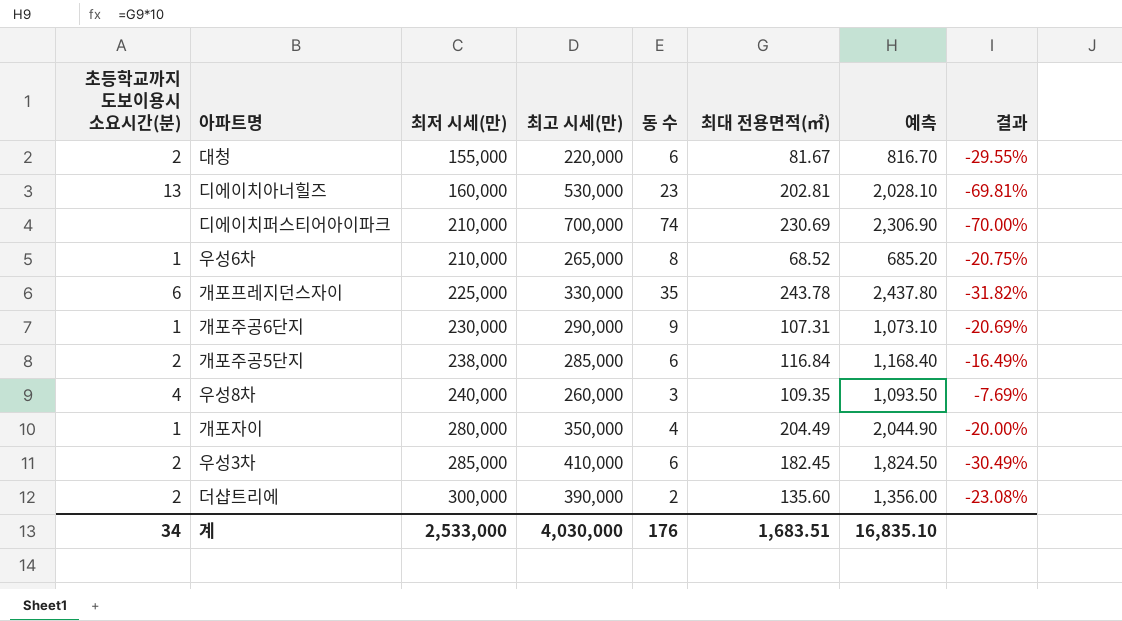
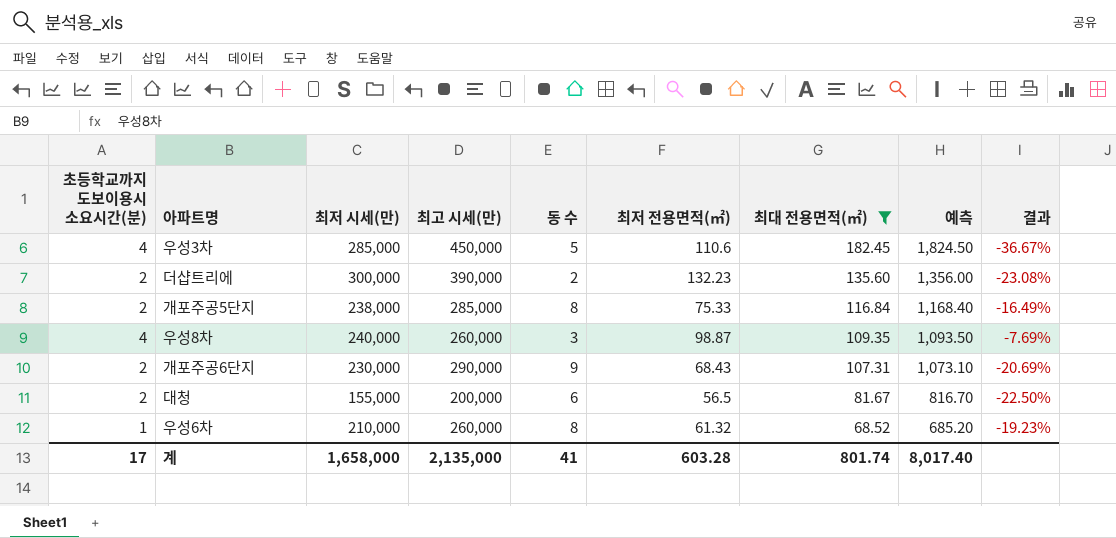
filter: none -> 최대 전용면적(㎡) <= 182.45
row order: 최저 시세(만) ascending -> 최대 전용면적(㎡) descending
column 최저 전용면적(㎡) | position: none -> 6
우성3차 | 초등학교까지 도보이용시 소요시간(분): 2 -> 4
우성3차 | 최고 시세(만): 410,000 -> 450,000
우성3차 | 동 수: 6 -> 5
우성3차 | 결과: -30.49% -> -36.67%
개포주공5단지 | 동 수: 6 -> 8
개포주공6단지 | 초등학교까지 도보이용시 소요시간(분): 1 -> 2
대청 | 최고 시세(만): 220,000 -> 200,000
대청 | 결과: -29.55% -> -22.50%
우성6차 | 최고 시세(만): 265,000 -> 260,000
우성6차 | 결과: -20.75% -> -19.23%
계 | 초등학교까지 도보이용시 소요시간(분): 34 -> 17
계 | 최저 시세(만): 2,533,000 -> 1,658,000
계 | 최고 시세(만): 4,030,000 -> 2,135,000
계 | 동 수: 176 -> 41
계 | 최대 전용면적(㎡): 1,683.51 -> 801.74
계 | 예측: 16,835.10 -> 8,017.40

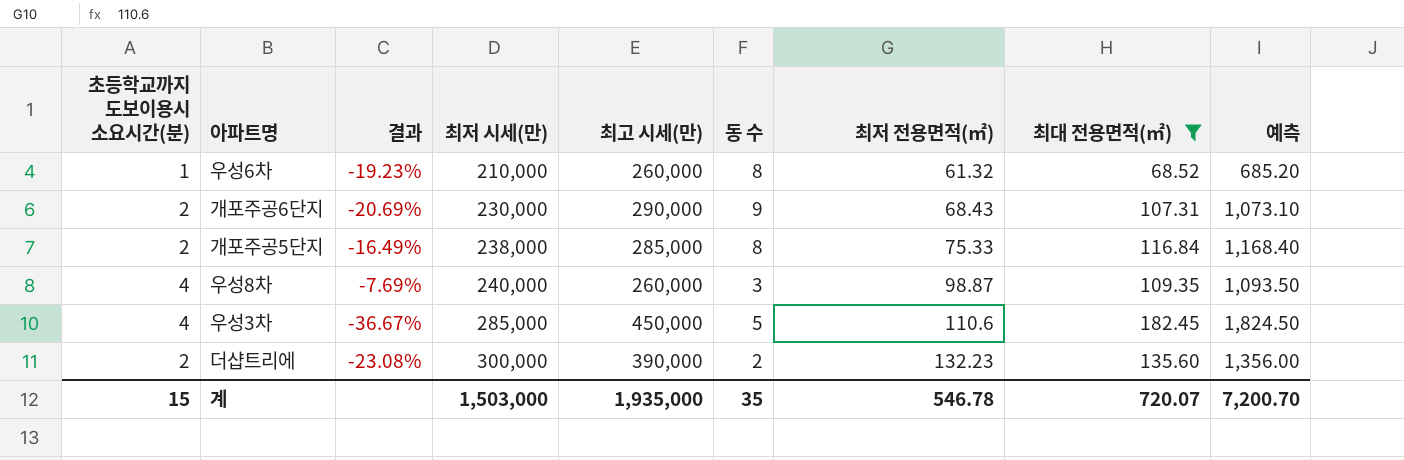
row order: 최대 전용면적(㎡) descending -> 최저 시세(만) ascending
column 결과 | position: 9 -> 3
row 대청: 2 | 155,000 | 200,000 | 6 | 56.5 | 81.67 | 816.70 | -22.50% -> none
계 | 초등학교까지 도보이용시 소요시간(분): 17 -> 15
계 | 최저 시세(만): 1,658,000 -> 1,503,000
계 | 최고 시세(만): 2,135,000 -> 1,935,000
계 | 동 수: 41 -> 35
계 | 최저 전용면적(㎡): 603.28 -> 546.78
계 | 최대 전용면적(㎡): 801.74 -> 720.07
계 | 예측: 8,017.40 -> 7,200.70

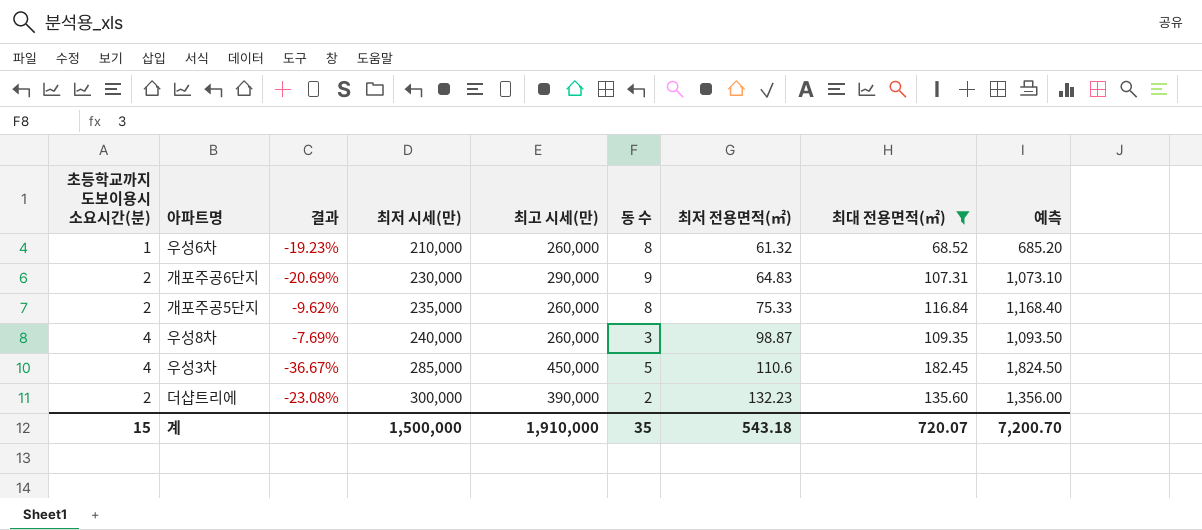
개포주공6단지 | 최저 전용면적(㎡): 68.43 -> 64.83
개포주공5단지 | 결과: -16.49% -> -9.62%
개포주공5단지 | 최저 시세(만): 238,000 -> 235,000
개포주공5단지 | 최고 시세(만): 285,000 -> 260,000
계 | 최저 시세(만): 1,503,000 -> 1,500,000
계 | 최고 시세(만): 1,935,000 -> 1,910,000
계 | 최저 전용면적(㎡): 546.78 -> 543.18

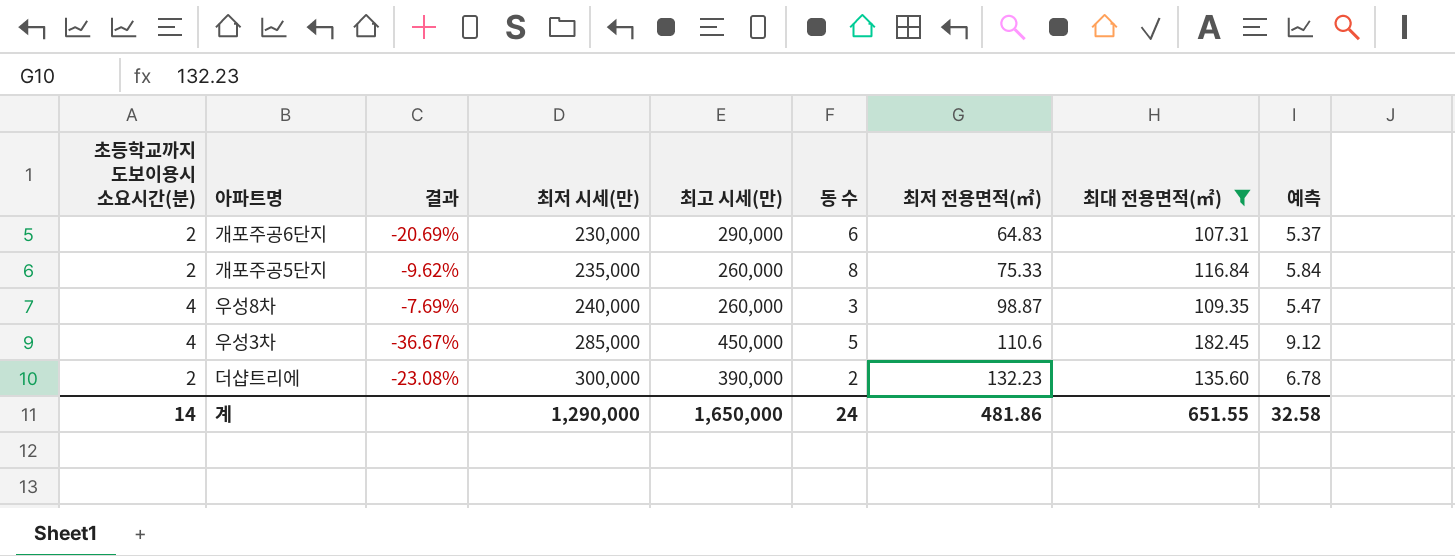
column 예측 | formula: [최대 전용면적(㎡)] * 10 -> [최대 전용면적(㎡)] * 0.05
row 우성6차: 1 | -19.23% | 210,000 | 260,000 | 8 | 61.32 | 68.52 | 685.20 -> none
개포주공6단지 | 동 수: 9 -> 6
계 | 초등학교까지 도보이용시 소요시간(분): 15 -> 14
계 | 최저 시세(만): 1,500,000 -> 1,290,000
계 | 최고 시세(만): 1,910,000 -> 1,650,000
계 | 동 수: 35 -> 24
계 | 최저 전용면적(㎡): 543.18 -> 481.86
계 | 최대 전용면적(㎡): 720.07 -> 651.55
계 | 예측: 7,200.70 -> 32.58

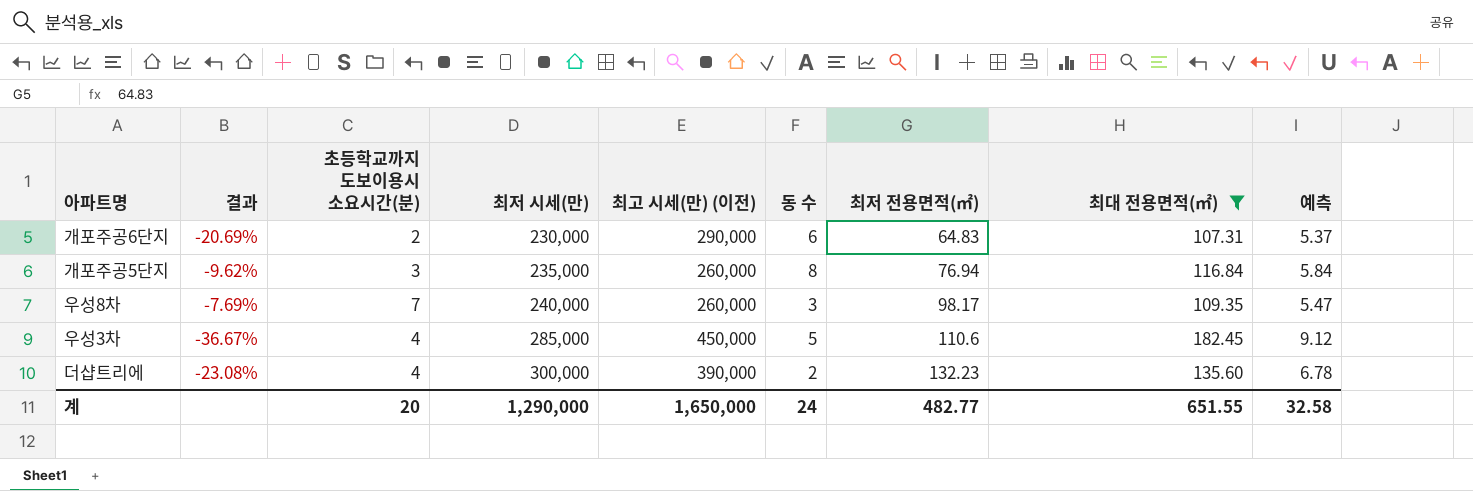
column 초등학교까지 도보이용시 소요시간(분) | position: 1 -> 3
column name: 최고 시세(만) -> 최고 시세(만) (이전)
개포주공5단지 | 초등학교까지 도보이용시 소요시간(분): 2 -> 3
개포주공5단지 | 최저 전용면적(㎡): 75.33 -> 76.94
우성8차 | 초등학교까지 도보이용시 소요시간(분): 4 -> 7
우성8차 | 최저 전용면적(㎡): 98.87 -> 98.17
더샵트리에 | 초등학교까지 도보이용시 소요시간(분): 2 -> 4
계 | 초등학교까지 도보이용시 소요시간(분): 14 -> 20
계 | 최저 전용면적(㎡): 481.86 -> 482.77

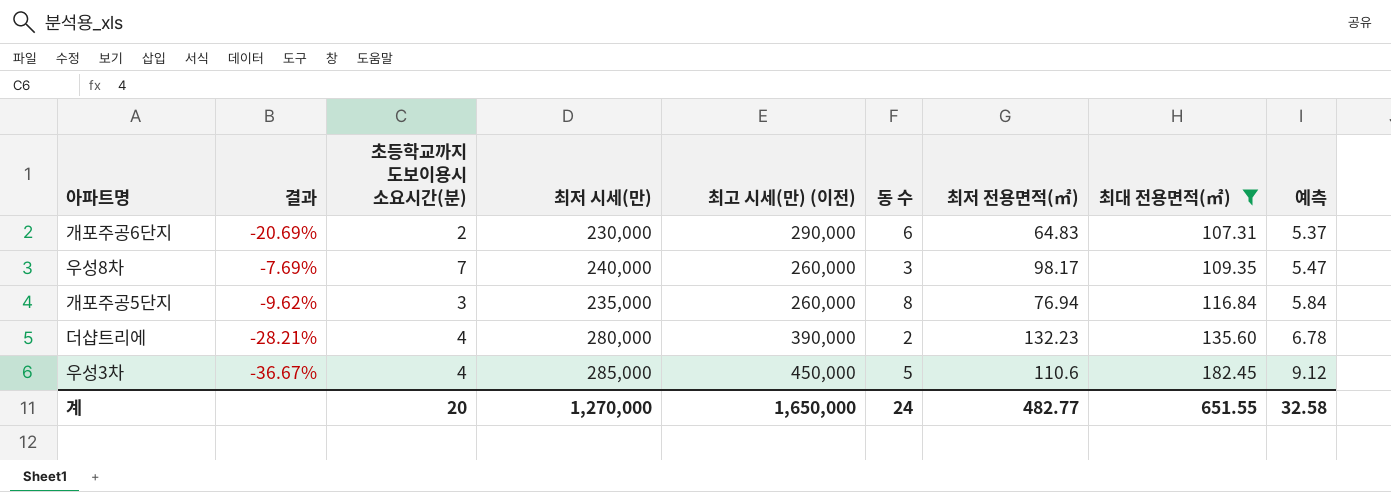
row order: 최저 시세(만) ascending -> 최대 전용면적(㎡) ascending
더샵트리에 | 결과: -23.08% -> -28.21%
더샵트리에 | 최저 시세(만): 300,000 -> 280,000
계 | 최저 시세(만): 1,290,000 -> 1,270,000

